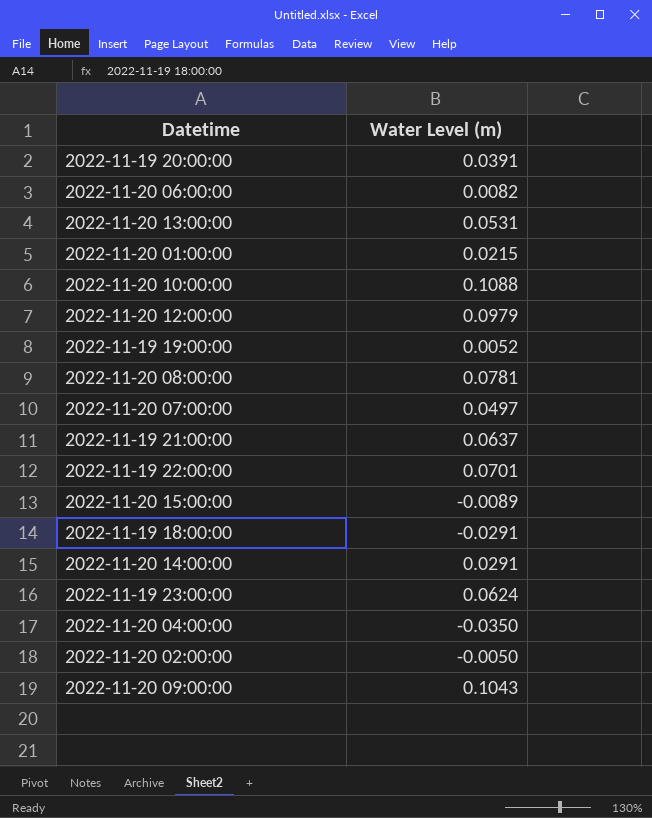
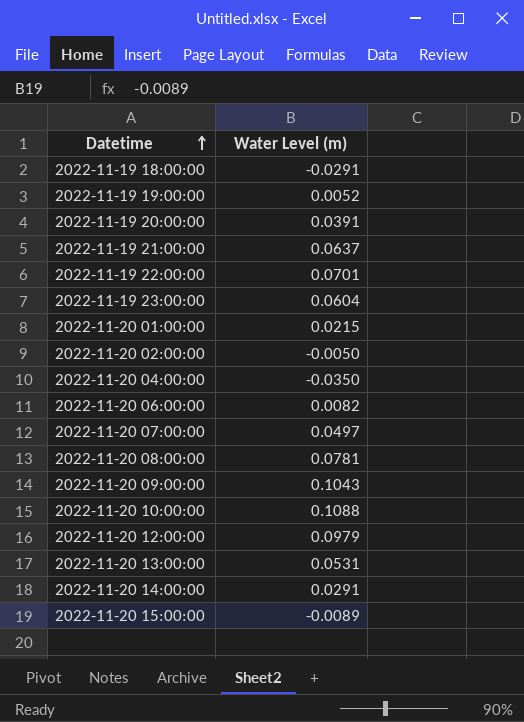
row order: none -> Datetime ascending
2022-11-19 23:00:00 | Water Level (m): 0.0624 -> 0.0604

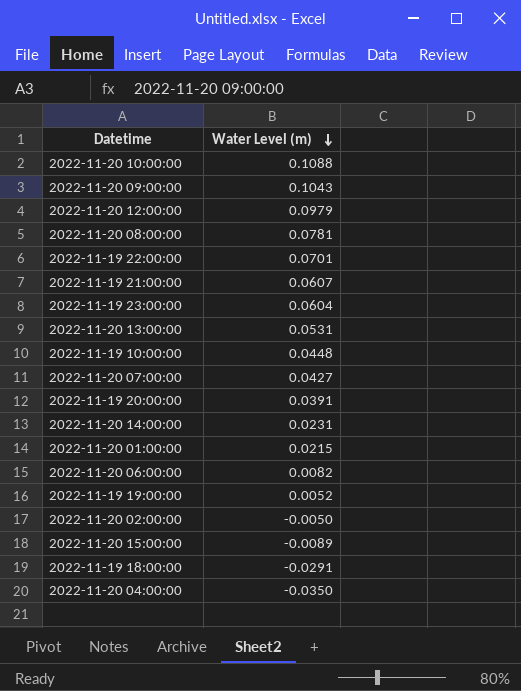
row order: Datetime ascending -> Water Level (m) descending
2022-11-19 21:00:00 | Water Level (m): 0.0637 -> 0.0607
row 2022-11-19 10:00:00: none -> 0.0448
2022-11-20 07:00:00 | Water Level (m): 0.0497 -> 0.0427
2022-11-20 14:00:00 | Water Level (m): 0.0291 -> 0.0231

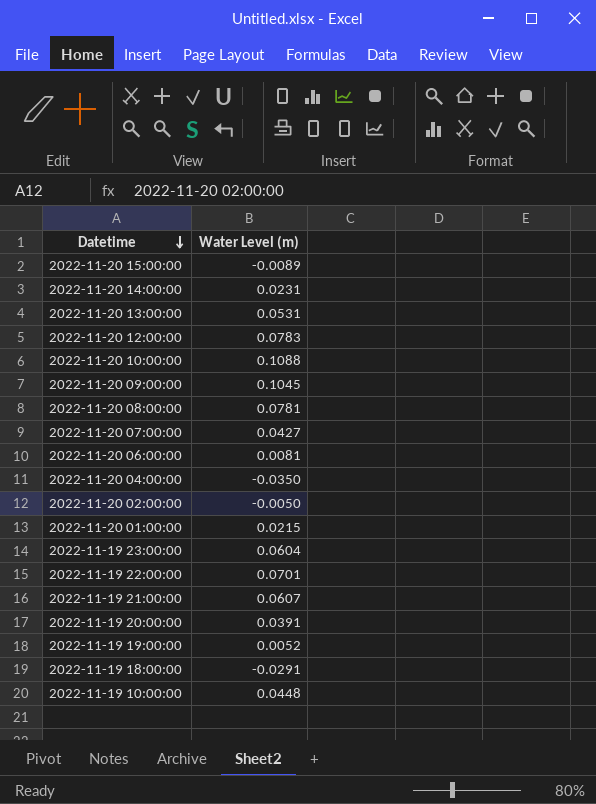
row order: Water Level (m) descending -> Datetime descending
2022-11-20 12:00:00 | Water Level (m): 0.0979 -> 0.0783
2022-11-20 09:00:00 | Water Level (m): 0.1043 -> 0.1045
2022-11-20 06:00:00 | Water Level (m): 0.0082 -> 0.0081

